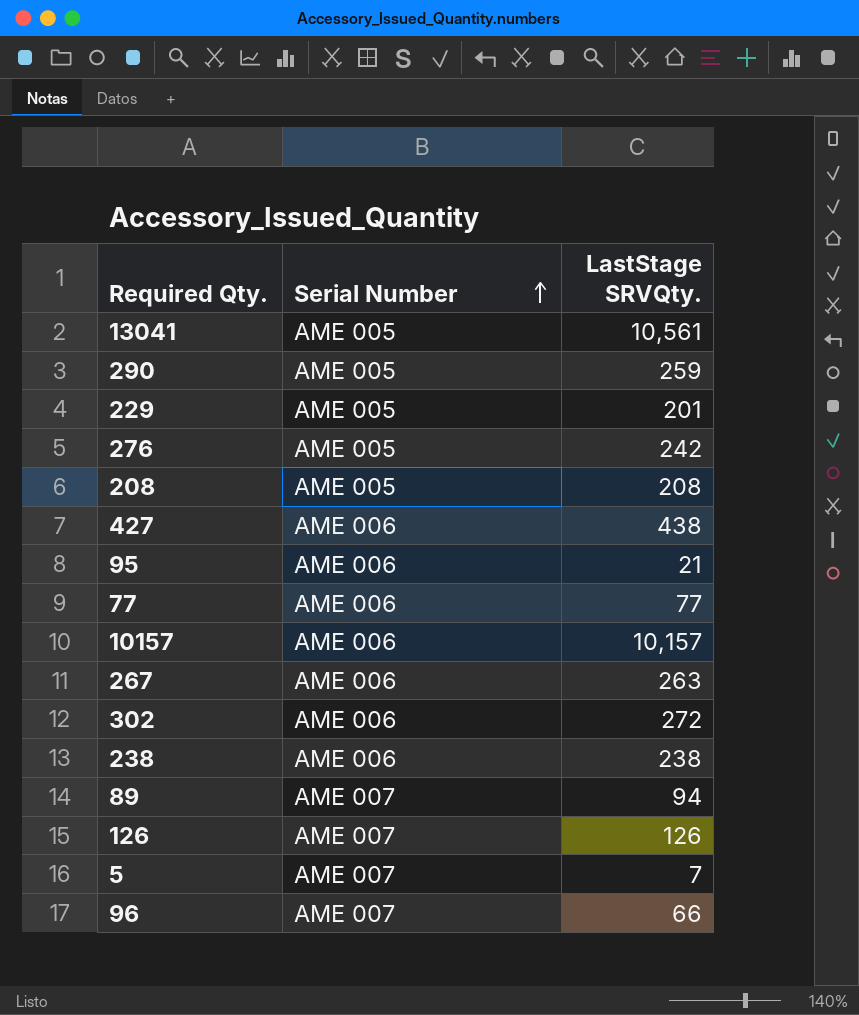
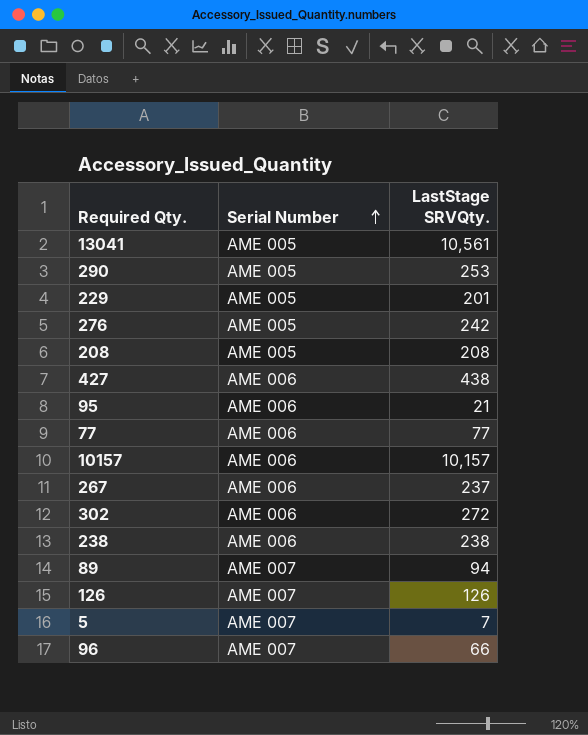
290 | LastStage SRVQty.: 259 -> 253
267 | LastStage SRVQty.: 263 -> 237

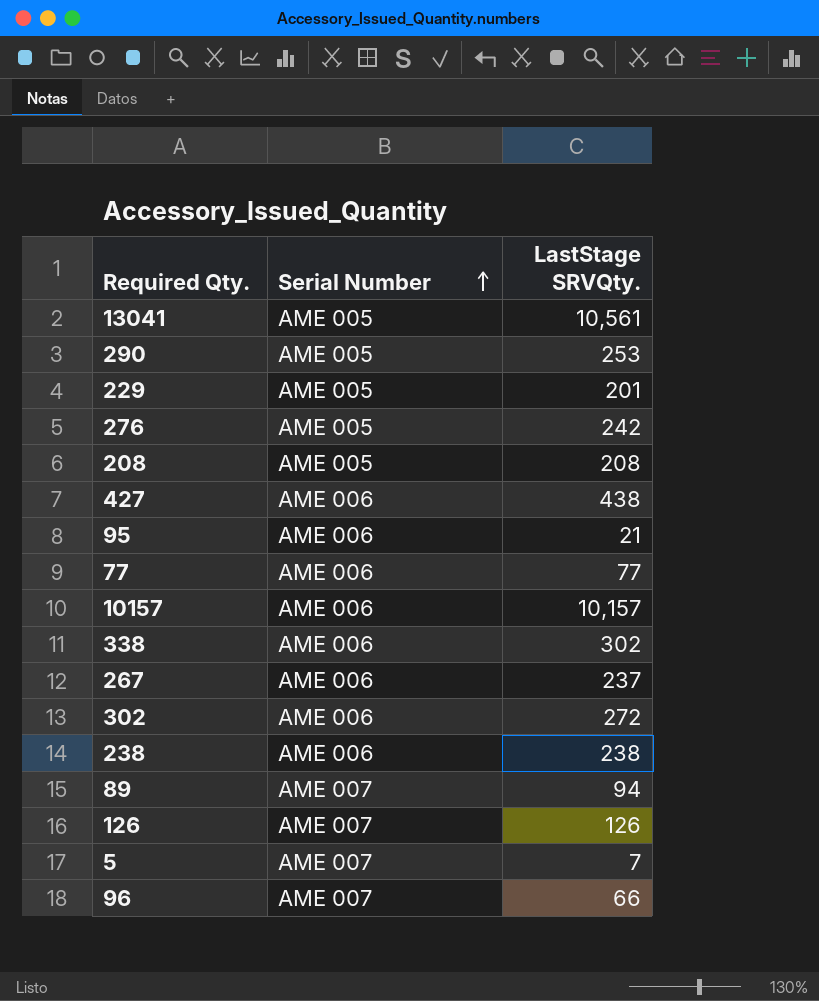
row 338: none -> AME 006 | 302

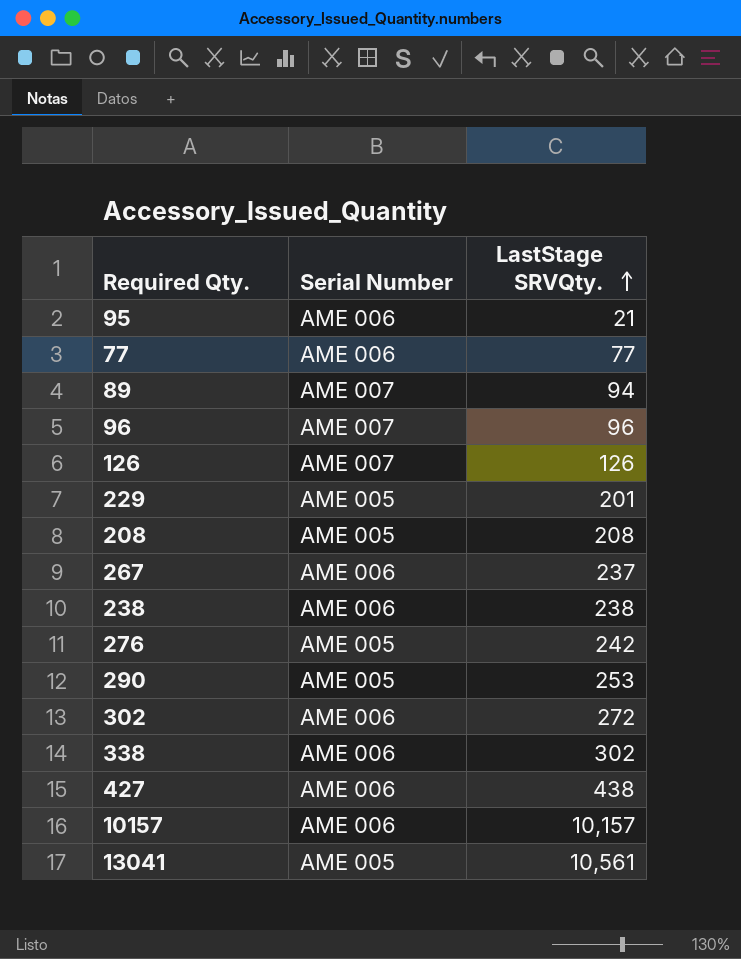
row order: Serial Number ascending -> LastStage SRVQty. ascending
row 5: AME 007 | 7 -> none
96 | LastStage SRVQty.: 66 -> 96

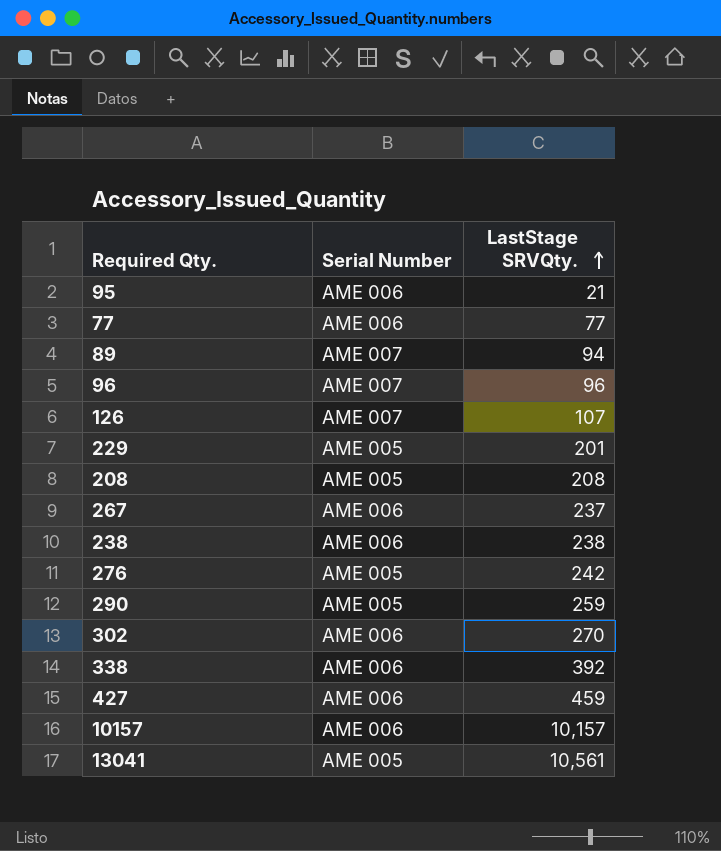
126 | LastStage SRVQty.: 126 -> 107
290 | LastStage SRVQty.: 253 -> 259
302 | LastStage SRVQty.: 272 -> 270
338 | LastStage SRVQty.: 302 -> 392
427 | LastStage SRVQty.: 438 -> 459

